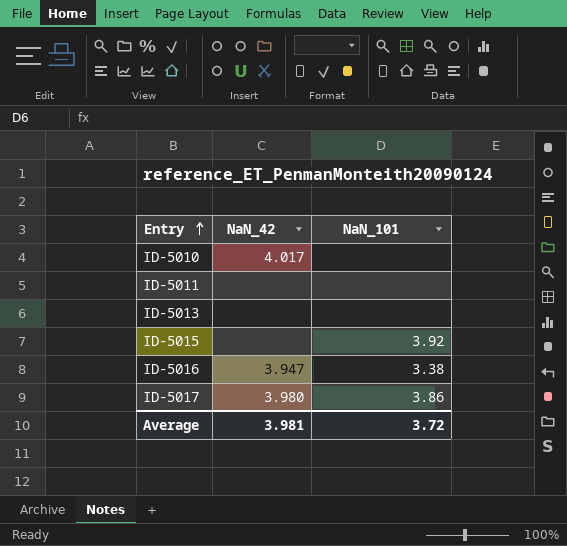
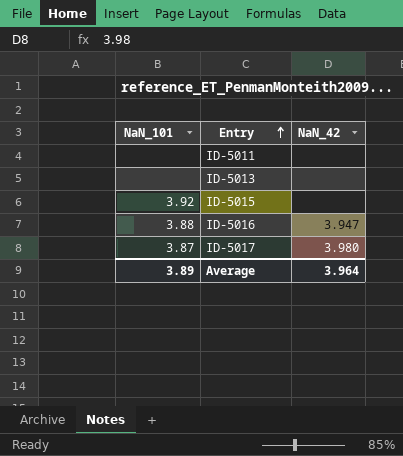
column NaN_101 | position: 3 -> 1
row ID-5010: 4.017 | none -> none
ID-5016 | NaN_101: 3.38 -> 3.88
ID-5017 | NaN_101: 3.86 -> 3.87
Average | NaN_101: 3.72 -> 3.89
Average | NaN_42: 3.981 -> 3.964

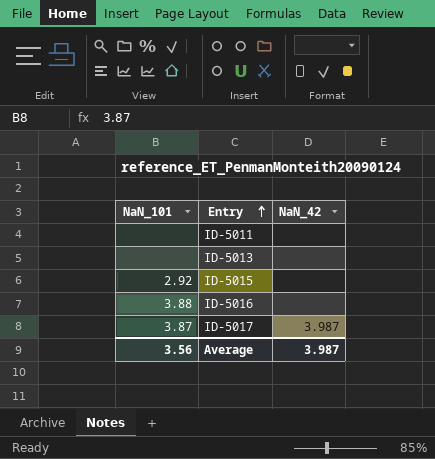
ID-5015 | NaN_101: 3.92 -> 2.92
ID-5016 | NaN_42: 3.947 -> none
ID-5017 | NaN_42: 3.980 -> 3.987
Average | NaN_101: 3.89 -> 3.56
Average | NaN_42: 3.964 -> 3.987

